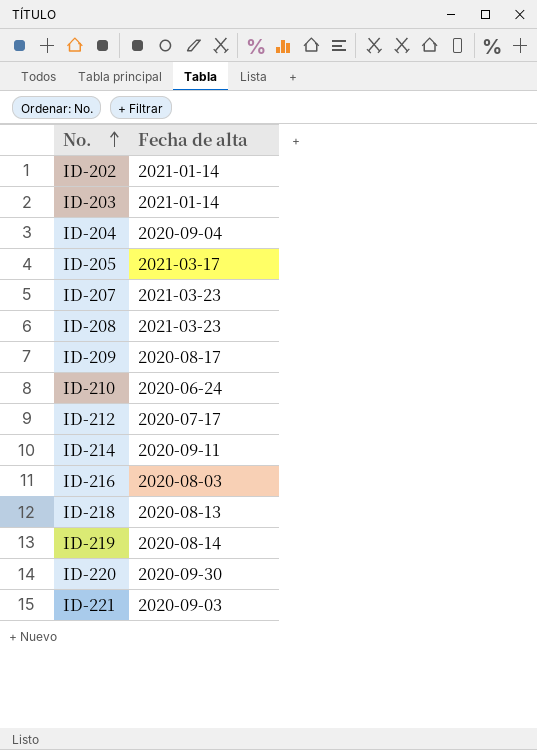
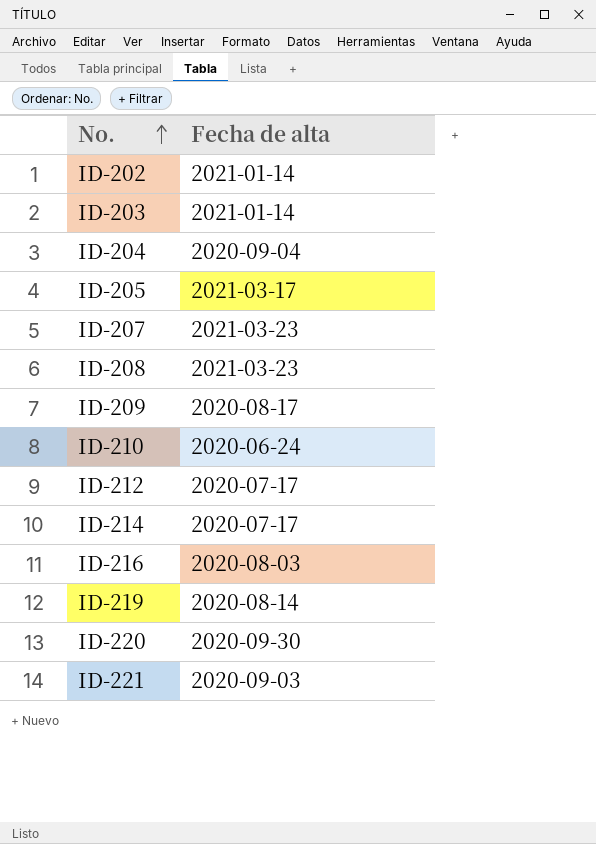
row ID-218: 2020-08-13 -> none
ID-214 | Fecha de alta: 2020-09-11 -> 2020-07-17

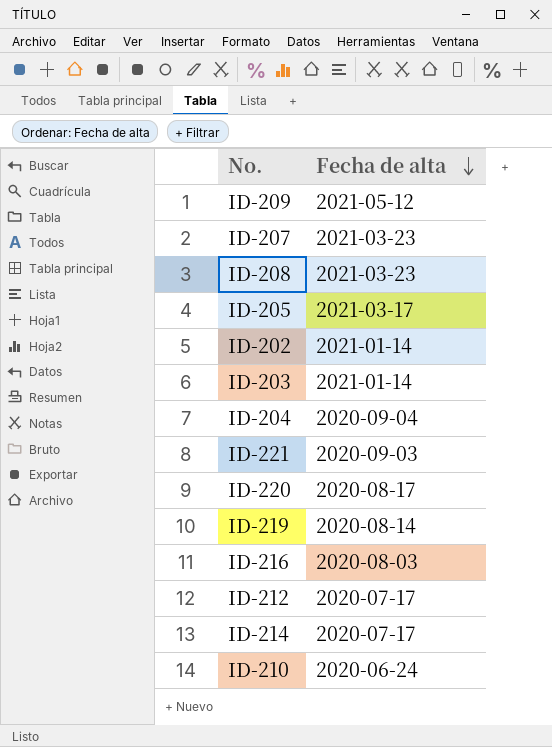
row order: No. ascending -> Fecha de alta descending
ID-209 | Fecha de alta: 2020-08-17 -> 2021-05-12
ID-220 | Fecha de alta: 2020-09-30 -> 2020-08-17

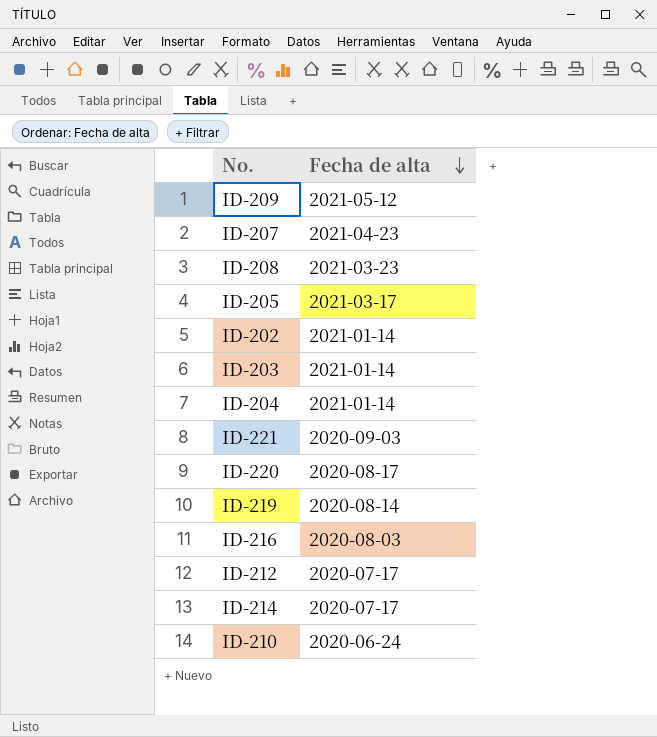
ID-207 | Fecha de alta: 2021-03-23 -> 2021-04-23
ID-204 | Fecha de alta: 2020-09-04 -> 2021-01-14

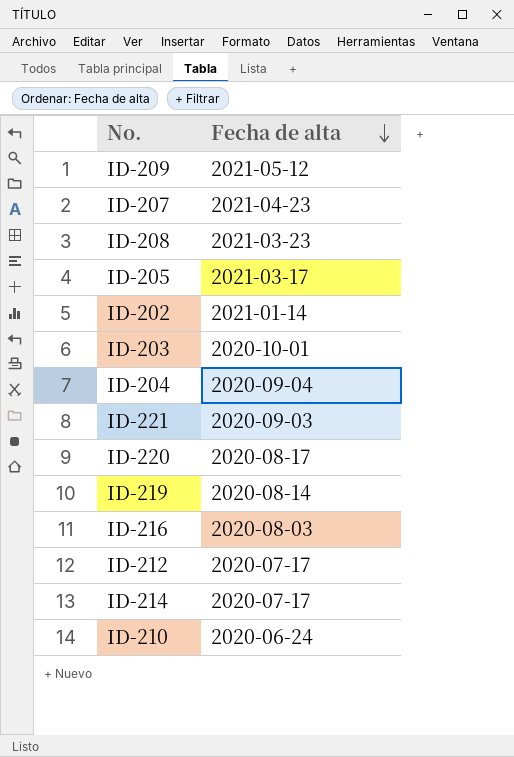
ID-203 | Fecha de alta: 2021-01-14 -> 2020-10-01
ID-204 | Fecha de alta: 2021-01-14 -> 2020-09-04

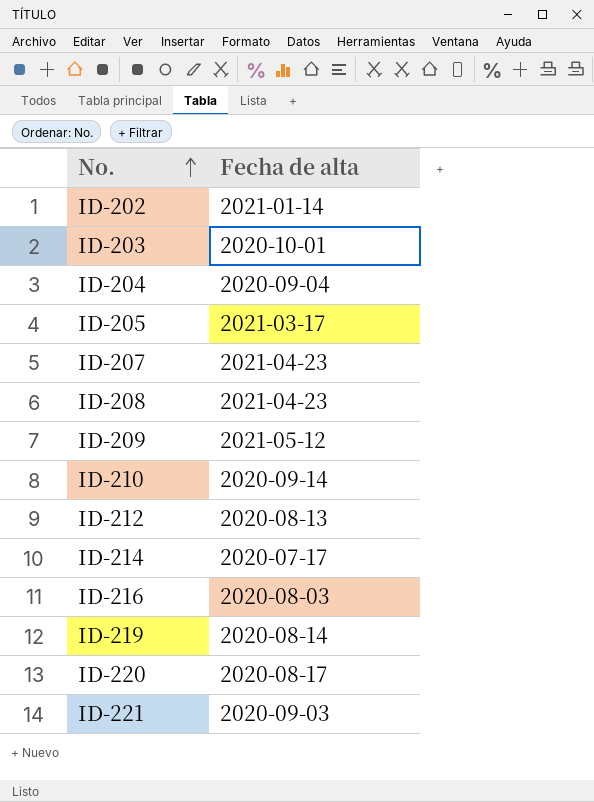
row order: Fecha de alta descending -> No. ascending
ID-208 | Fecha de alta: 2021-03-23 -> 2021-04-23
ID-210 | Fecha de alta: 2020-06-24 -> 2020-09-14
ID-212 | Fecha de alta: 2020-07-17 -> 2020-08-13

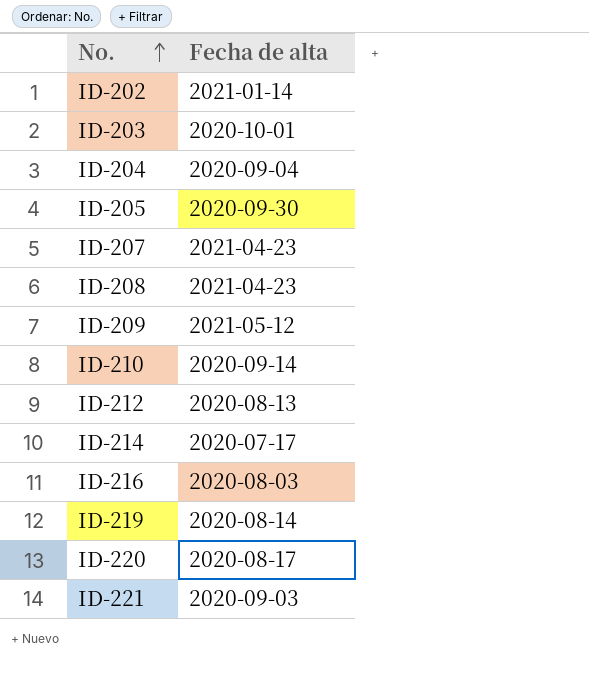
ID-205 | Fecha de alta: 2021-03-17 -> 2020-09-30

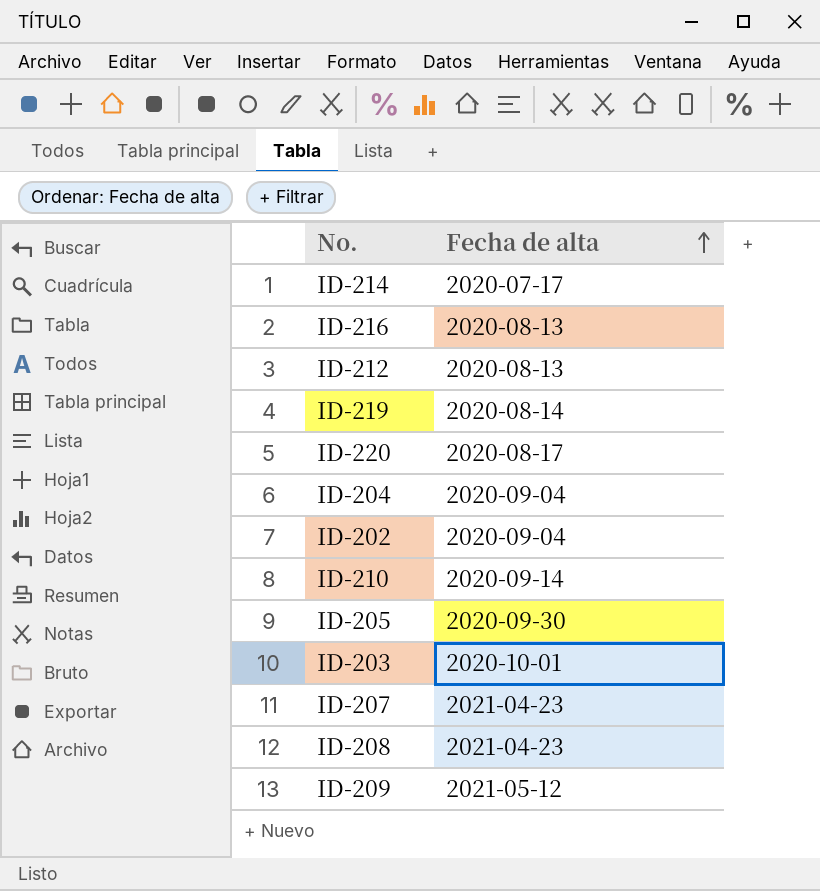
row order: No. ascending -> Fecha de alta ascending
row ID-221: 2020-09-03 -> none
ID-216 | Fecha de alta: 2020-08-03 -> 2020-08-13
ID-202 | Fecha de alta: 2021-01-14 -> 2020-09-04

